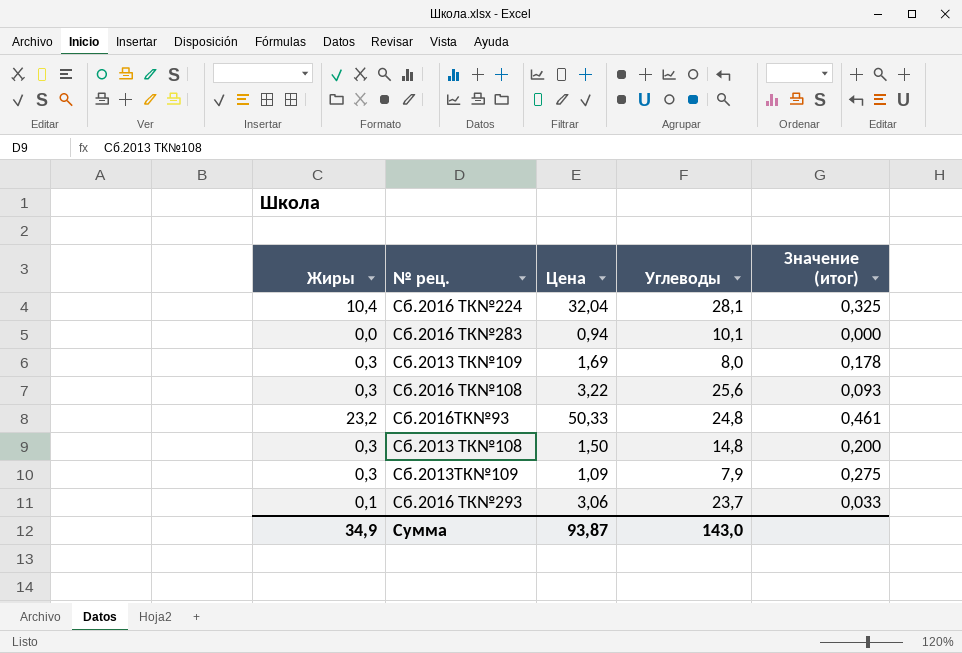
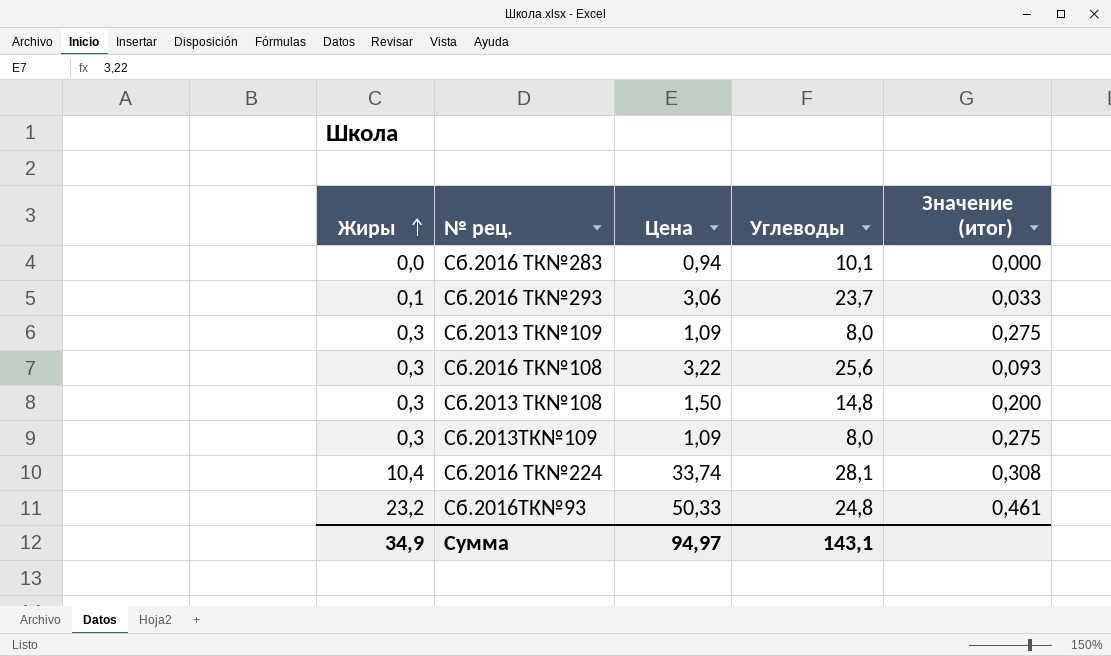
row order: none -> Жиры ascending
Сб.2013 ТК№109 | Цена: 1,69 -> 1,09
Сб.2013 ТК№109 | Значение (итог): 0,178 -> 0,275
Сб.2013ТК№109 | Углеводы: 7,9 -> 8,0
Cб.2016 ТК№224 | Цена: 32,04 -> 33,74
Cб.2016 ТК№224 | Значение (итог): 0,325 -> 0,308
Сумма | Цена: 93,87 -> 94,97
Сумма | Углеводы: 143,0 -> 143,1

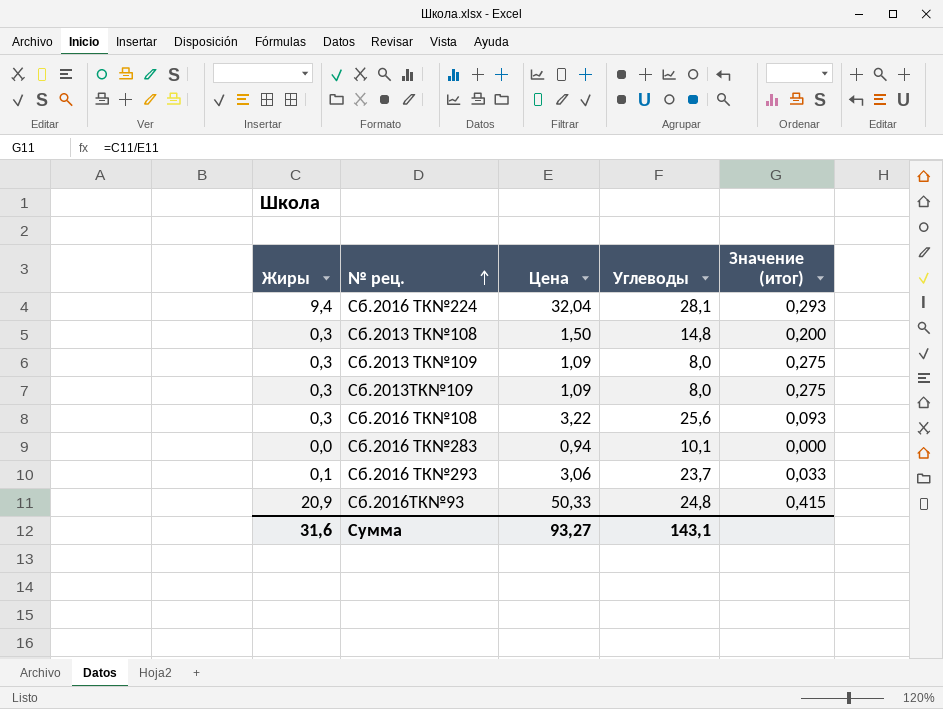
row order: Жиры ascending -> № рец. ascending
Cб.2016 ТК№224 | Жиры: 10,4 -> 9,4
Cб.2016 ТК№224 | Цена: 33,74 -> 32,04
Cб.2016 ТК№224 | Значение (итог): 0,308 -> 0,293
Сб.2016ТК№93 | Жиры: 23,2 -> 20,9
Сб.2016ТК№93 | Значение (итог): 0,461 -> 0,415
Сумма | Жиры: 34,9 -> 31,6
Сумма | Цена: 94,97 -> 93,27

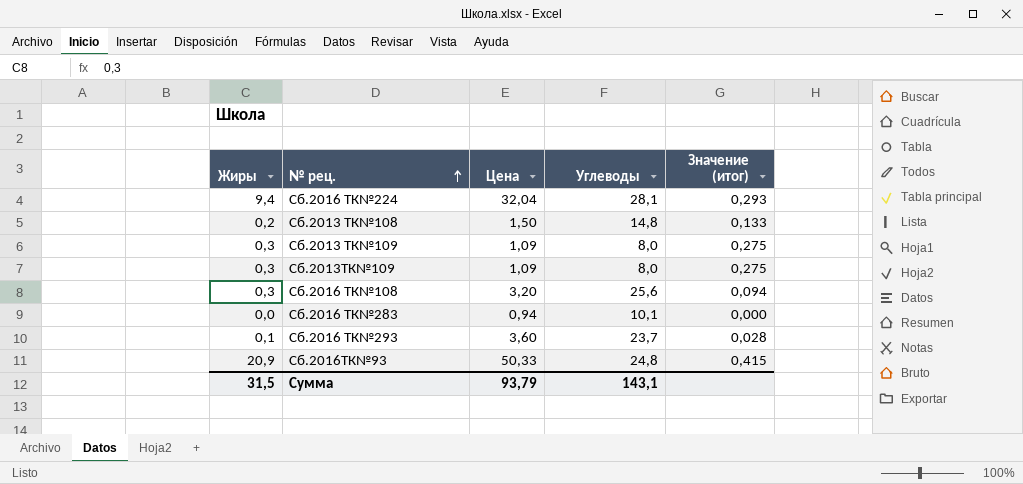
Сб.2013 ТК№108 | Жиры: 0,3 -> 0,2
Сб.2013 ТК№108 | Значение (итог): 0,200 -> 0,133
Сб.2016 ТК№108 | Цена: 3,22 -> 3,20
Сб.2016 ТК№108 | Значение (итог): 0,093 -> 0,094
Сб.2016 ТК№293 | Цена: 3,06 -> 3,60
Сб.2016 ТК№293 | Значение (итог): 0,033 -> 0,028
Сумма | Жиры: 31,6 -> 31,5
Сумма | Цена: 93,27 -> 93,79

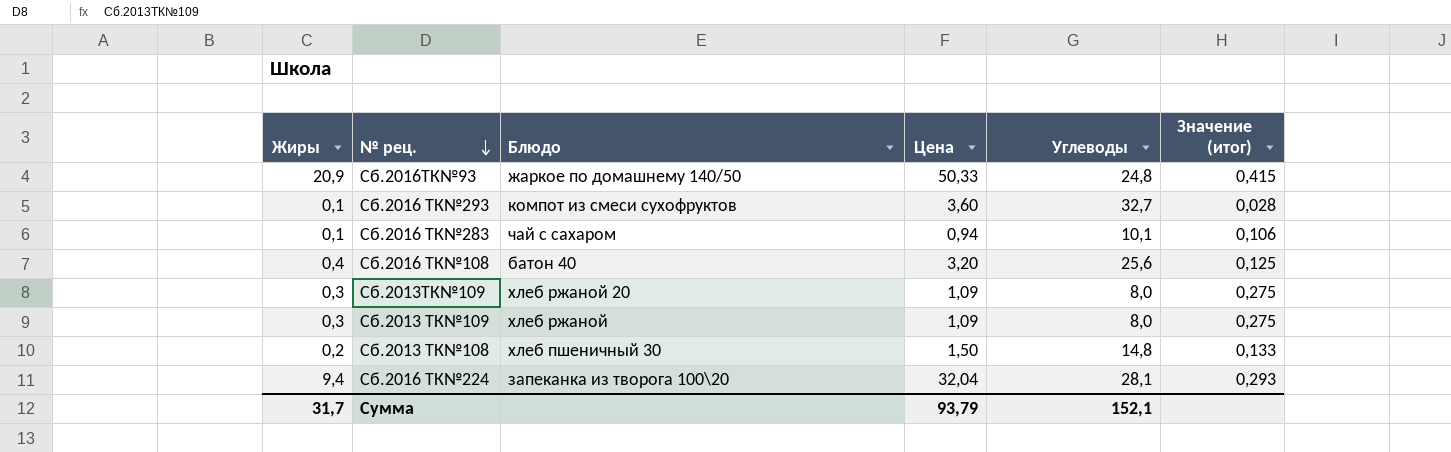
row order: № рец. ascending -> № рец. descending
column Блюдо | position: none -> 3
Сб.2016 ТК№293 | Углеводы: 23,7 -> 32,7
Сб.2016 ТК№283 | Жиры: 0,0 -> 0,1
Сб.2016 ТК№283 | Значение (итог): 0,000 -> 0,106
Сб.2016 ТК№108 | Жиры: 0,3 -> 0,4
Сб.2016 ТК№108 | Значение (итог): 0,094 -> 0,125
Сумма | Жиры: 31,5 -> 31,7
Сумма | Углеводы: 143,1 -> 152,1

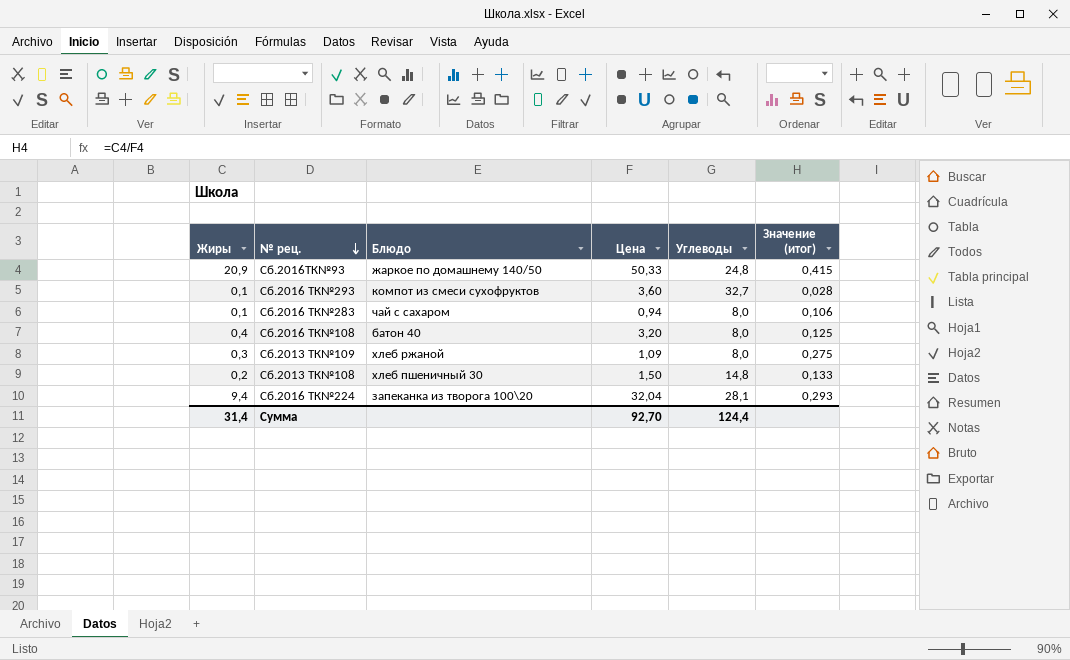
row Сб.2013ТК№109: 0,3 | хлеб ржаной 20 | 1,09 | 8,0 | 0,275 -> none
Сб.2016 ТК№283 | Углеводы: 10,1 -> 8,0
Сб.2016 ТК№108 | Углеводы: 25,6 -> 8,0
Сумма | Жиры: 31,7 -> 31,4
Сумма | Цена: 93,79 -> 92,70
Сумма | Углеводы: 152,1 -> 124,4

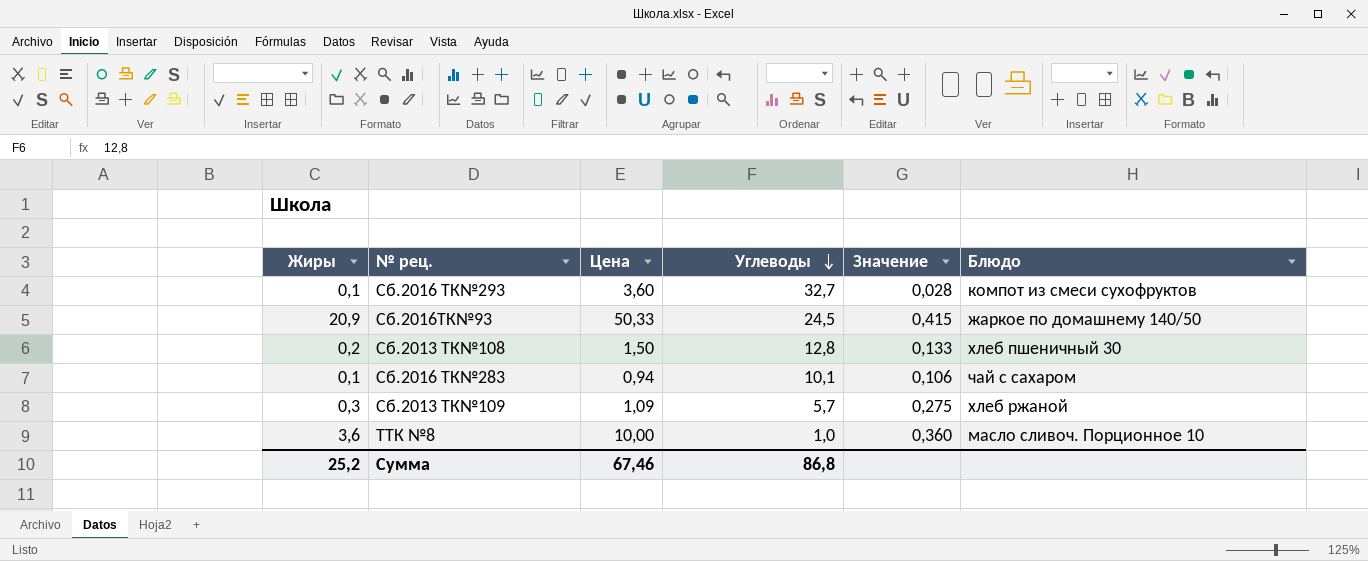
row order: № рец. descending -> Углеводы descending
column name: Значение (итог) -> Значение
column Блюдо | position: 3 -> 6
row Сб.2016 ТК№108: 0,4 | батон 40 | 3,20 | 8,0 | 0,125 -> none
row Cб.2016 ТК№224: 9,4 | запеканка из творога 100\20 | 32,04 | 28,1 | 0,293 -> none
Сб.2016ТК№93 | Углеводы: 24,8 -> 24,5
Сб.2013 ТК№108 | Углеводы: 14,8 -> 12,8
Сб.2016 ТК№283 | Углеводы: 8,0 -> 10,1
Сб.2013 ТК№109 | Углеводы: 8,0 -> 5,7
row ТТК №8: none -> 3,6 | 10,00 | 1,0 | 0,360 | масло сливоч. Порционное 10
Сумма | Жиры: 31,4 -> 25,2
Сумма | Цена: 92,70 -> 67,46
Сумма | Углеводы: 124,4 -> 86,8

